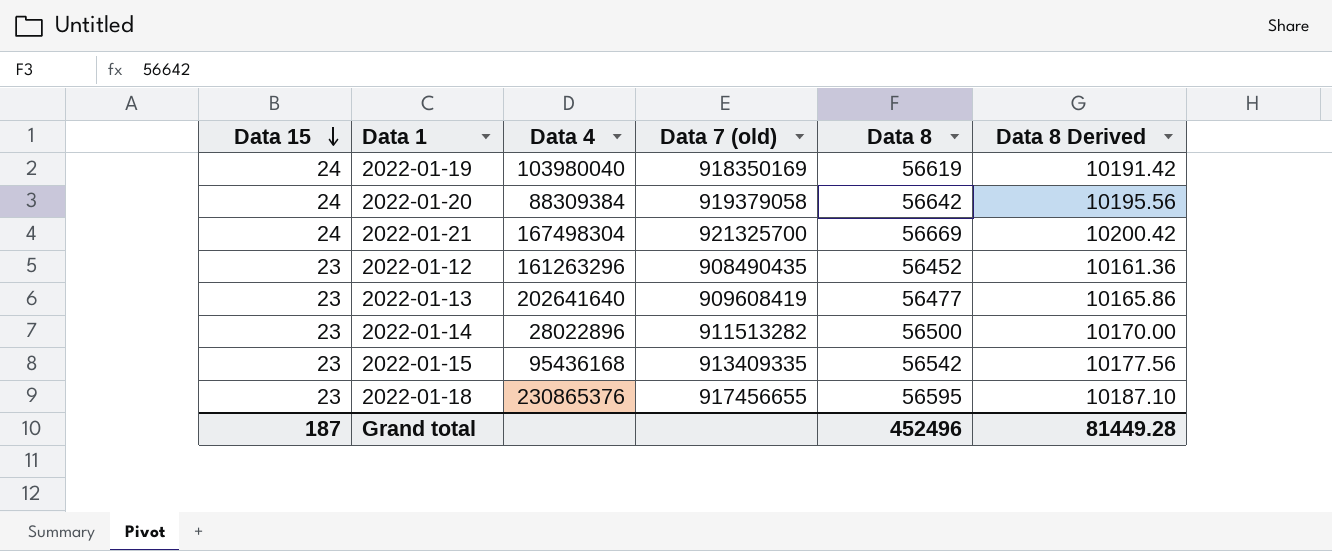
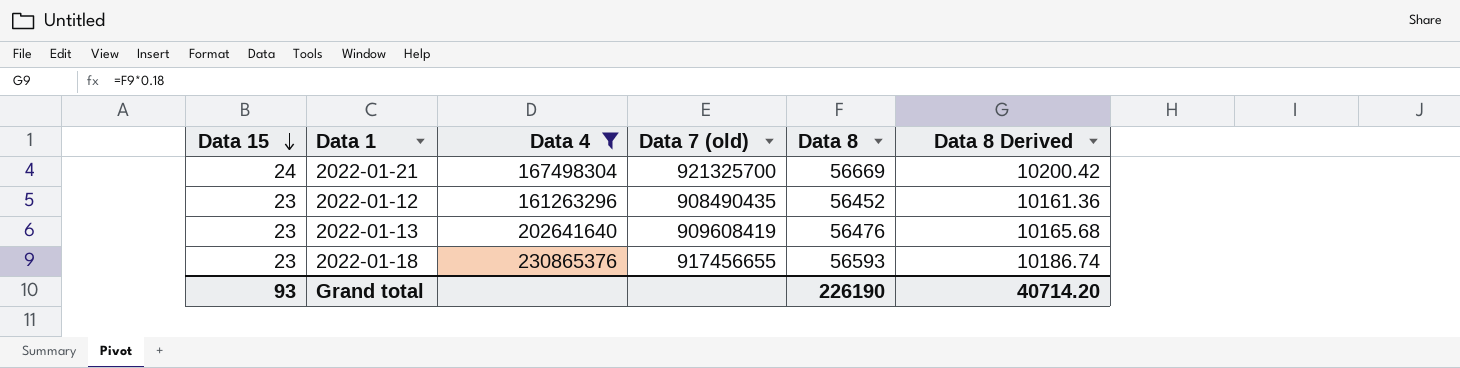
filter: none -> Data 4 >= 161263296
2022-01-13 | Data 8: 56477 -> 56476
2022-01-13 | Data 8 Derived: 10165.86 -> 10165.68
2022-01-18 | Data 8: 56595 -> 56593
2022-01-18 | Data 8 Derived: 10187.10 -> 10186.74
Grand total | Data 15: 187 -> 93
Grand total | Data 8: 452496 -> 226190
Grand total | Data 8 Derived: 81449.28 -> 40714.20

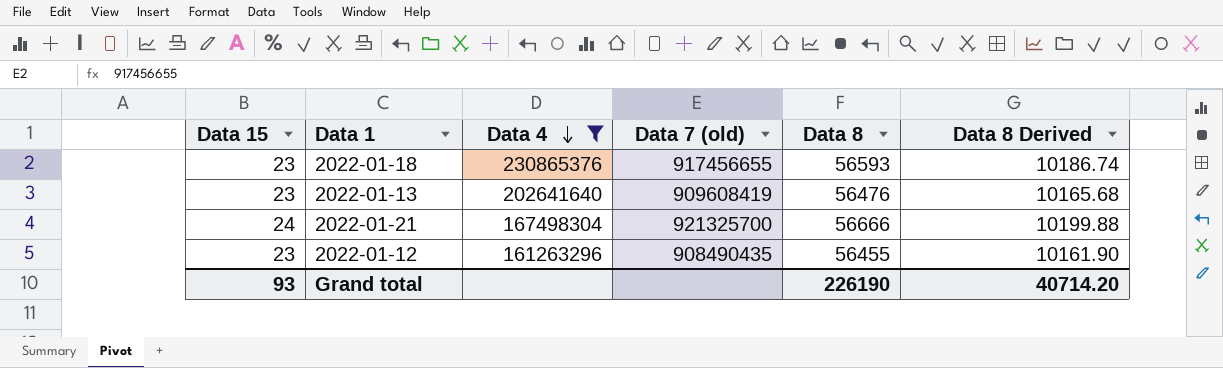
row order: Data 15 descending -> Data 4 descending
2022-01-21 | Data 8: 56669 -> 56666
2022-01-21 | Data 8 Derived: 10200.42 -> 10199.88
2022-01-12 | Data 8: 56452 -> 56455
2022-01-12 | Data 8 Derived: 10161.36 -> 10161.90

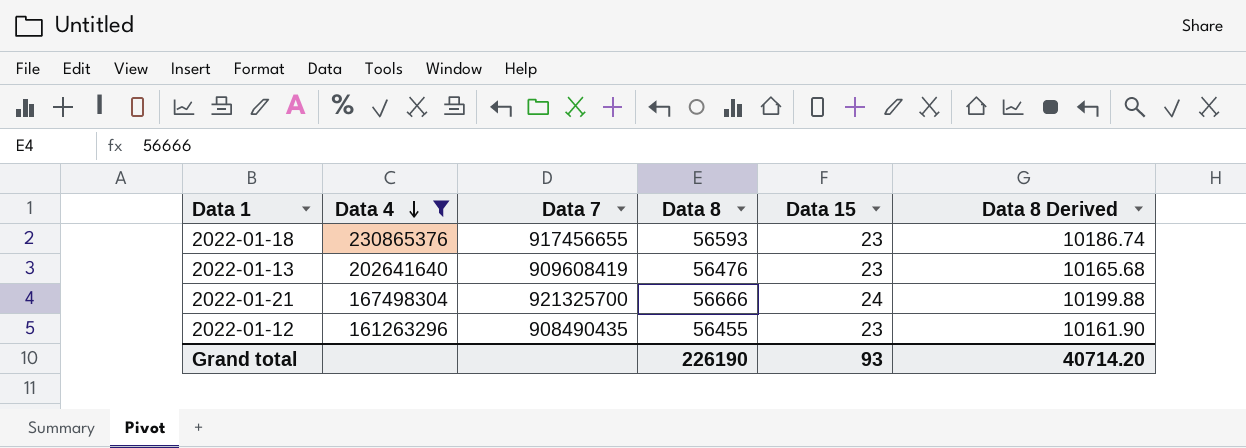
column name: Data 7 (old) -> Data 7
column Data 15 | position: 1 -> 5

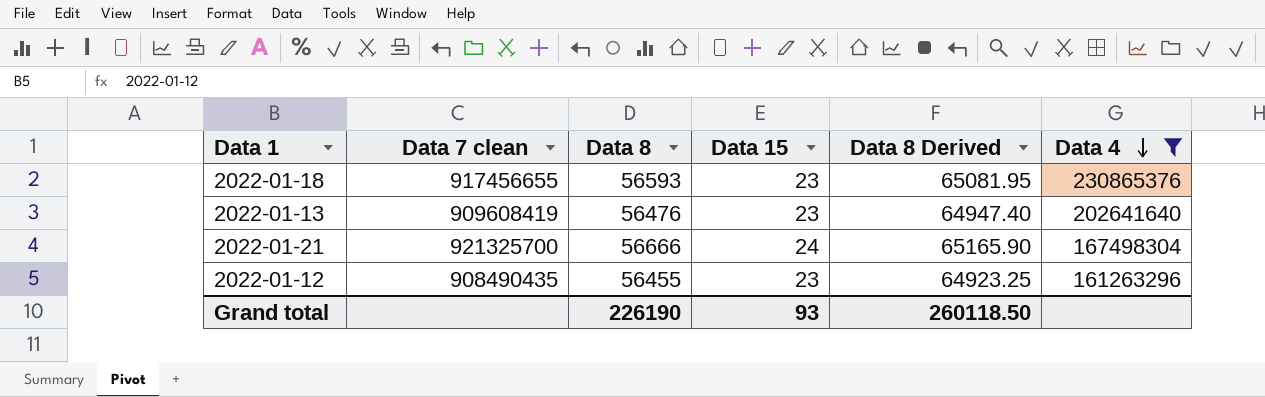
column name: Data 7 -> Data 7 clean
column Data 8 Derived | formula: [Data 8] * 0.18 -> [Data 8] * 1.15
column Data 4 | position: 2 -> 6
Grand total | Data 8 Derived: 40714.20 -> 260118.50

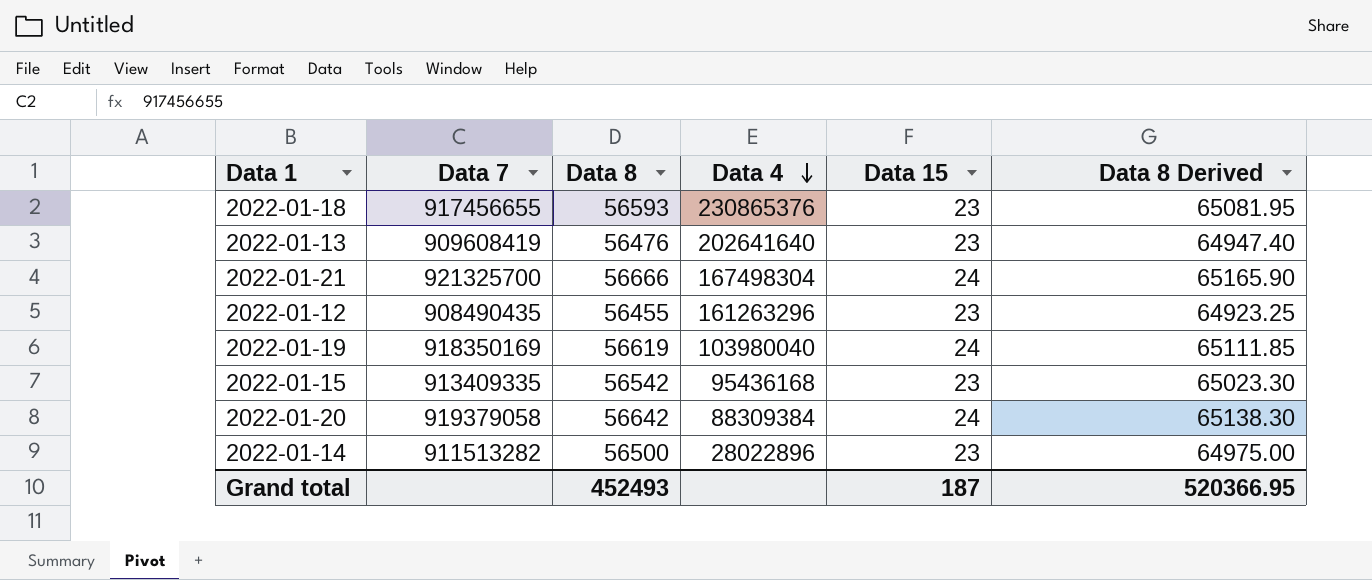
filter: Data 4 >= 161263296 -> none
column name: Data 7 clean -> Data 7
column Data 4 | position: 6 -> 4
Grand total | Data 8: 226190 -> 452493
Grand total | Data 15: 93 -> 187
Grand total | Data 8 Derived: 260118.50 -> 520366.95

